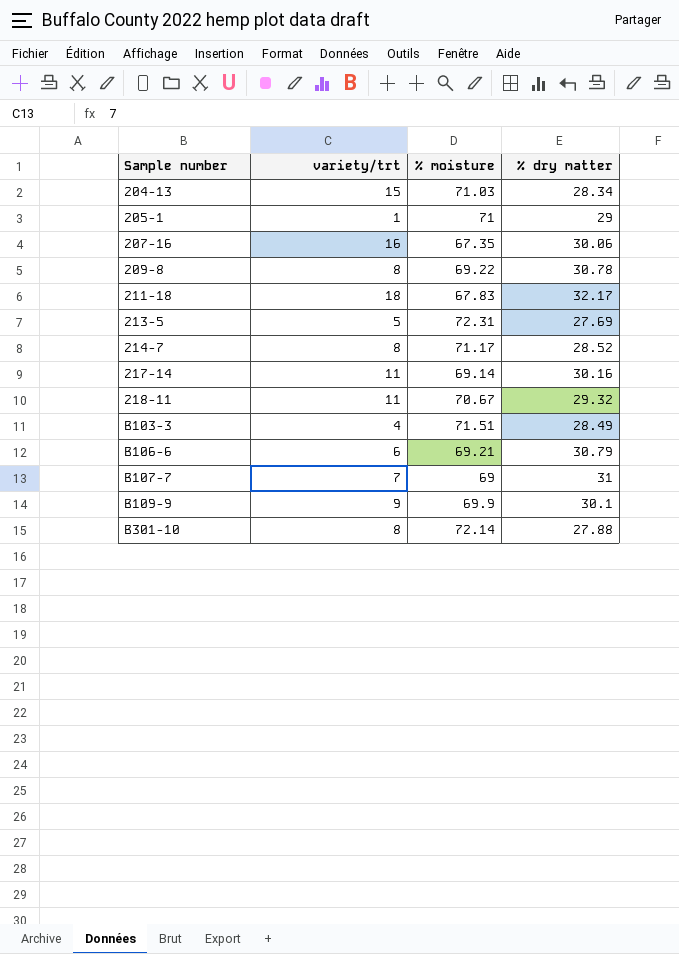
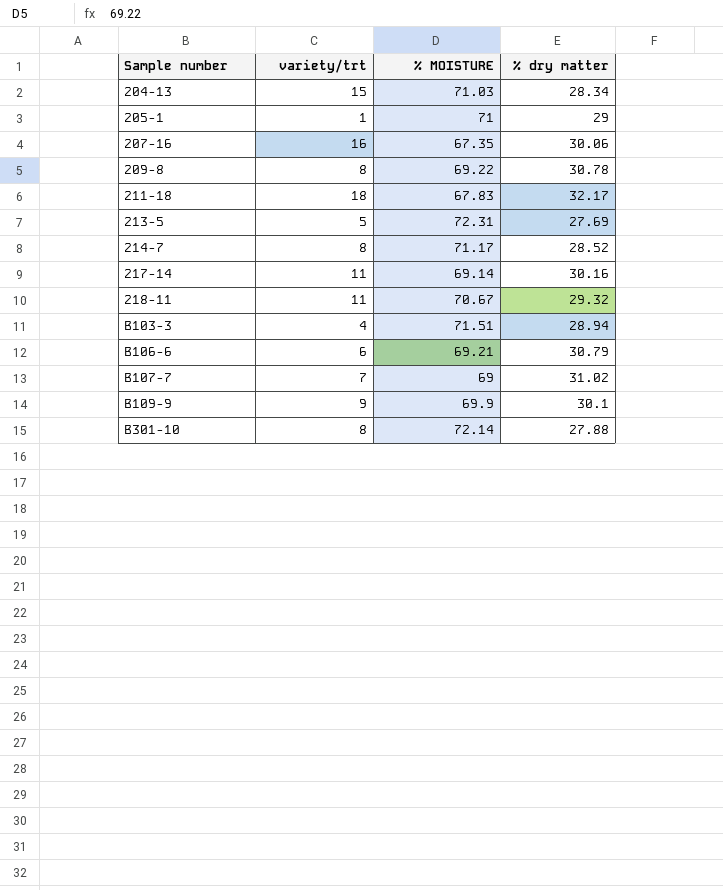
column name: % moisture -> % MOISTURE
B103-3 | % dry matter: 28.49 -> 28.94
B107-7 | % dry matter: 31 -> 31.02

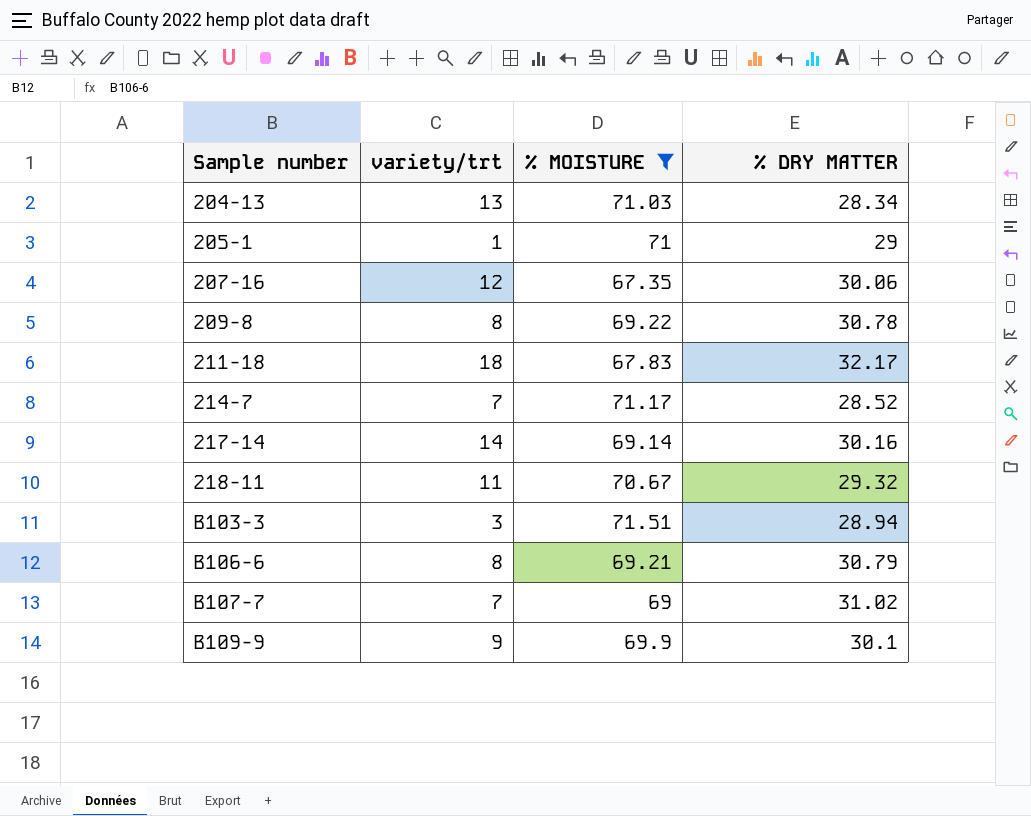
filter: none -> % MOISTURE <= 71.51
column name: % dry matter -> % DRY MATTER
204-13 | variety/trt: 15 -> 13
207-16 | variety/trt: 16 -> 12
214-7 | variety/trt: 8 -> 7
217-14 | variety/trt: 11 -> 14
B103-3 | variety/trt: 4 -> 3
B106-6 | variety/trt: 6 -> 8

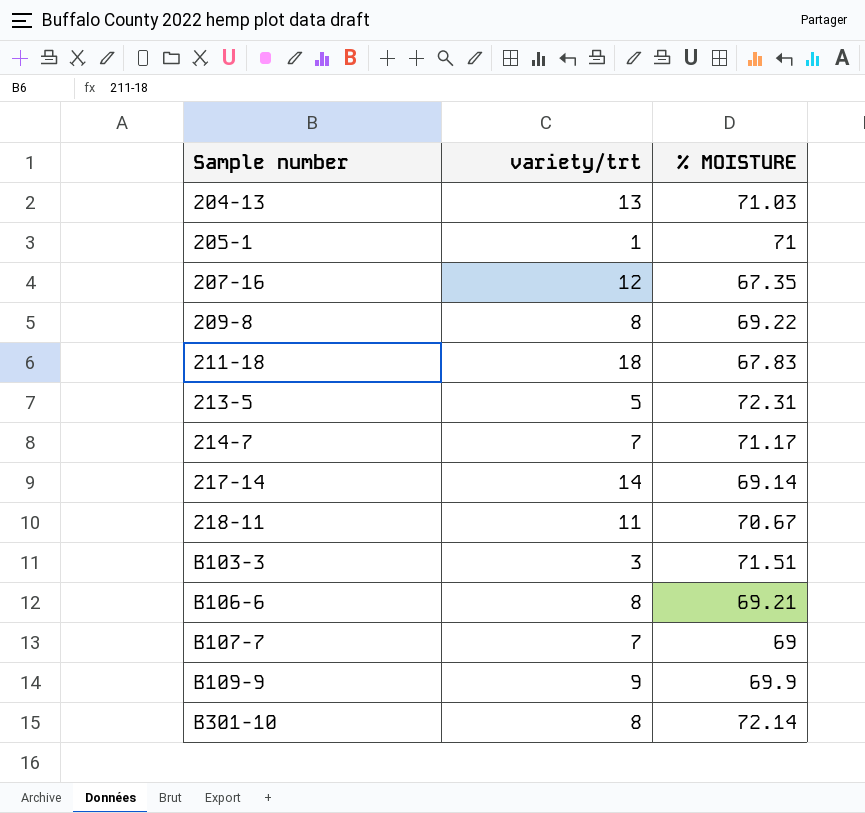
filter: % MOISTURE <= 71.51 -> none
column % DRY MATTER | position: 4 -> none

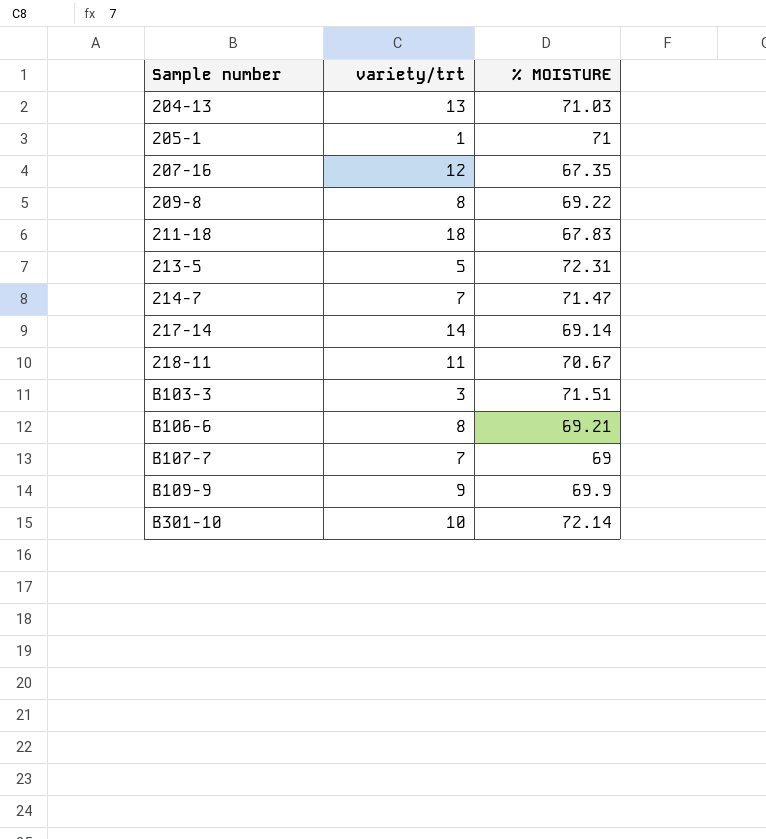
214-7 | % MOISTURE: 71.17 -> 71.47
B301-10 | variety/trt: 8 -> 10

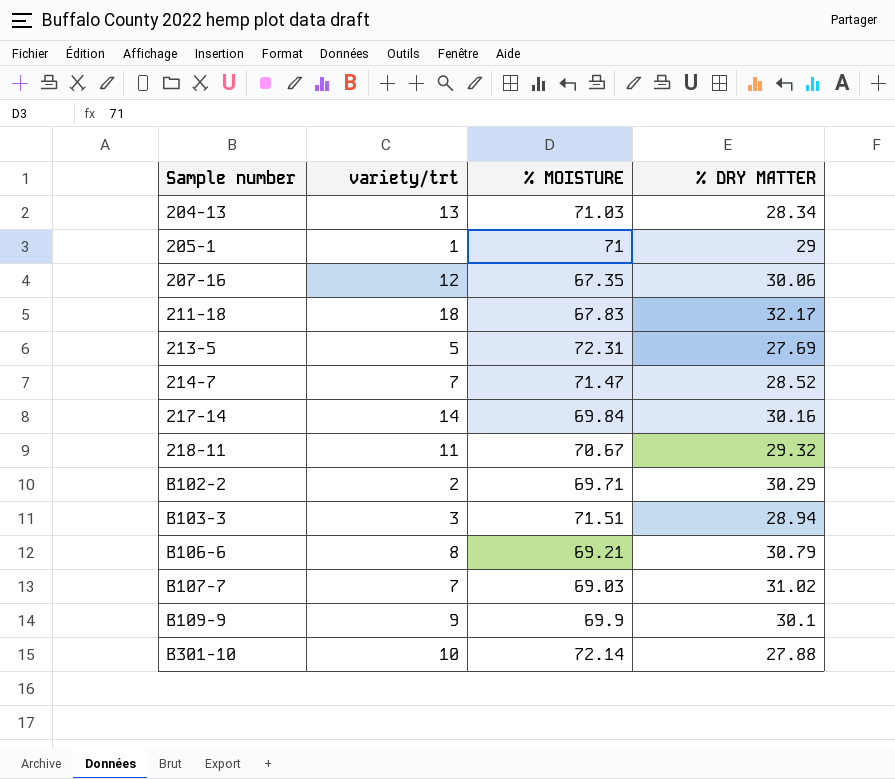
column % DRY MATTER | position: none -> 4
row 209-8: 8 | 69.22 -> none
217-14 | % MOISTURE: 69.14 -> 69.84
row B102-2: none -> 2 | 69.71 | 30.29
B107-7 | % MOISTURE: 69 -> 69.03

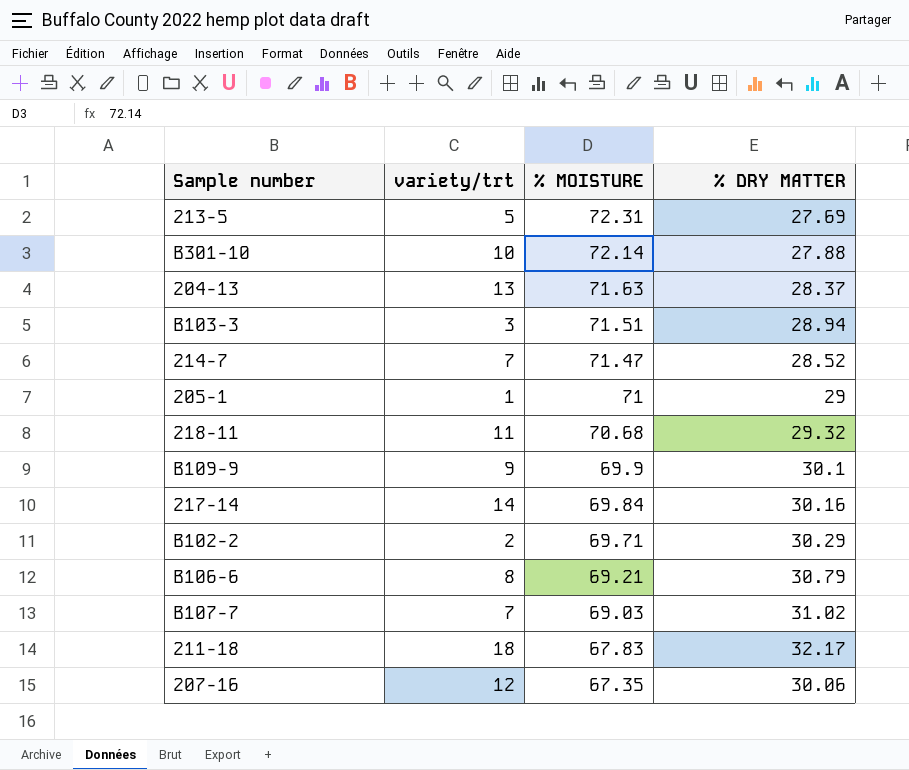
row order: Sample number ascending -> % MOISTURE descending
204-13 | % MOISTURE: 71.03 -> 71.63
204-13 | % DRY MATTER: 28.34 -> 28.37
218-11 | % MOISTURE: 70.67 -> 70.68

